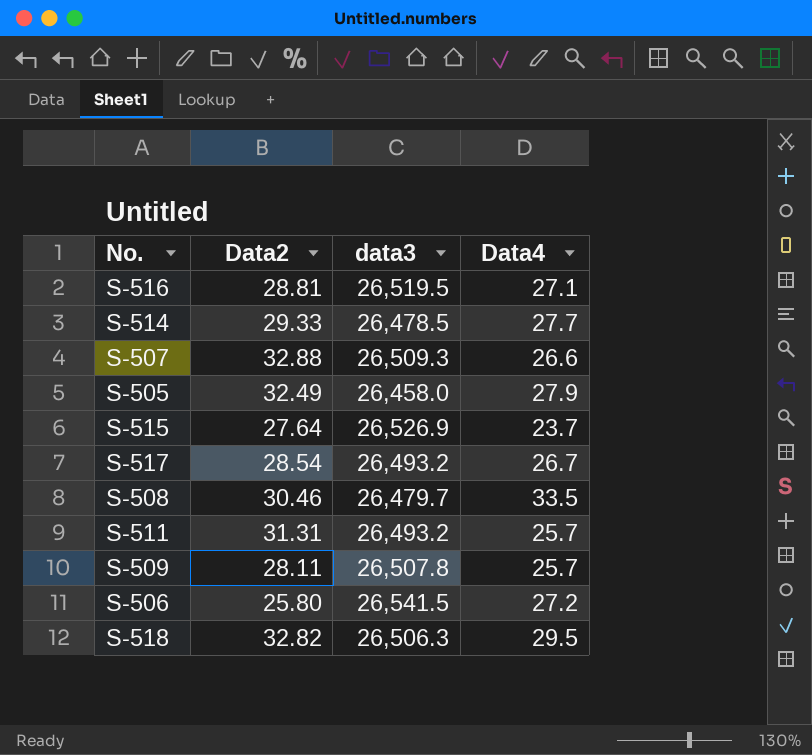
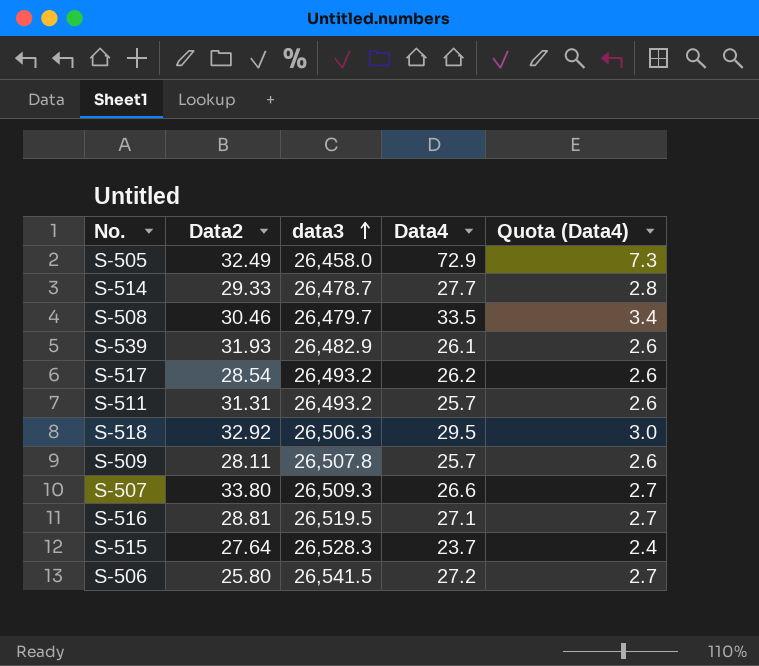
row order: none -> data3 ascending
column Quota (Data4) | formula: none -> [Data4] * 0.1
S-505 | Data4: 27.9 -> 72.9
S-514 | data3: 26,478.5 -> 26,478.7
row S-539: none -> 31.93 | 26,482.9 | 26.1 | 2.6
S-517 | Data4: 26.7 -> 26.2
S-518 | Data2: 32.82 -> 32.92
S-507 | Data2: 32.88 -> 33.80
S-515 | data3: 26,526.9 -> 26,528.3

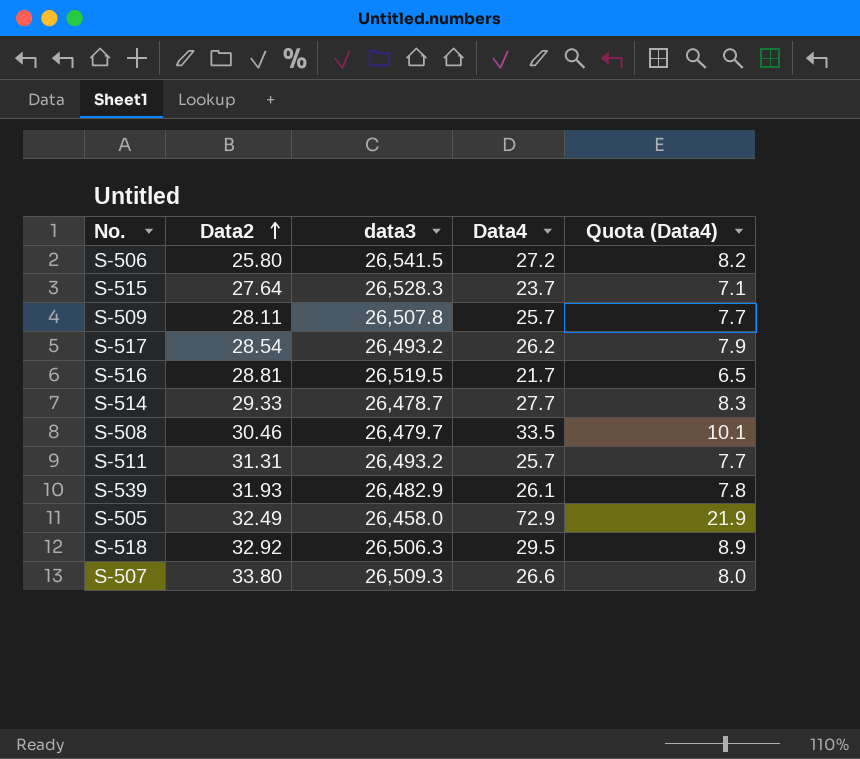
row order: data3 ascending -> Data2 ascending
column Quota (Data4) | formula: [Data4] * 0.1 -> [Data4] * 0.3
S-516 | Data4: 27.1 -> 21.7

